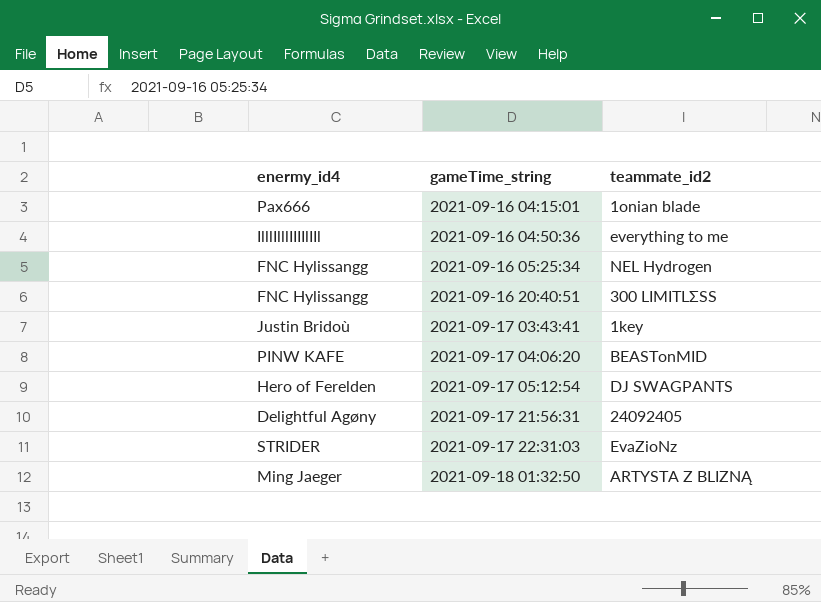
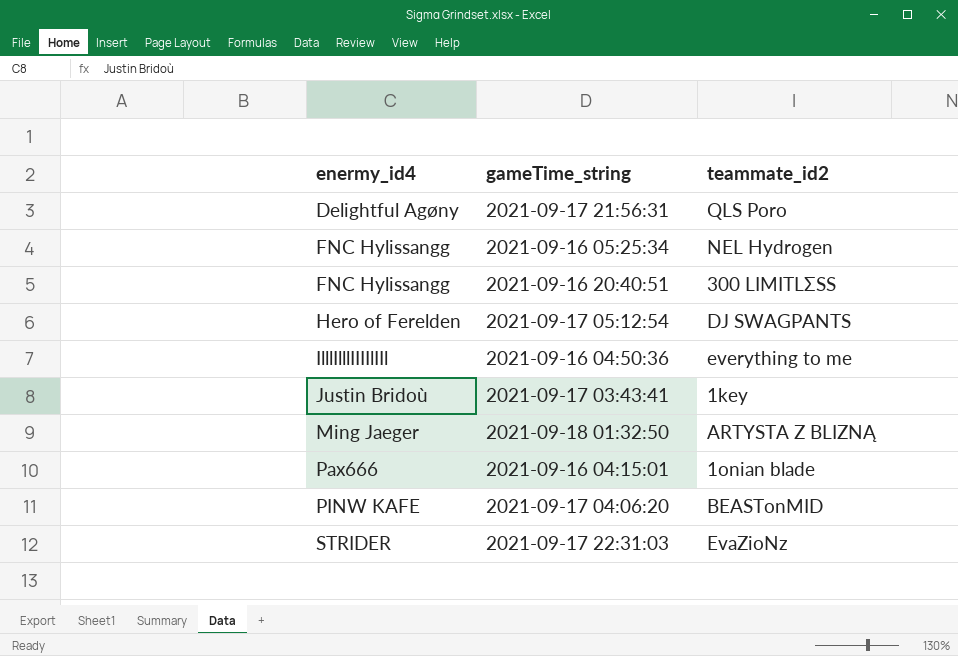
row order: gameTime_string ascending -> enermy_id4 ascending
2021-09-17 21:56:31 | teammate_id2: 24092405 -> QLS Poro

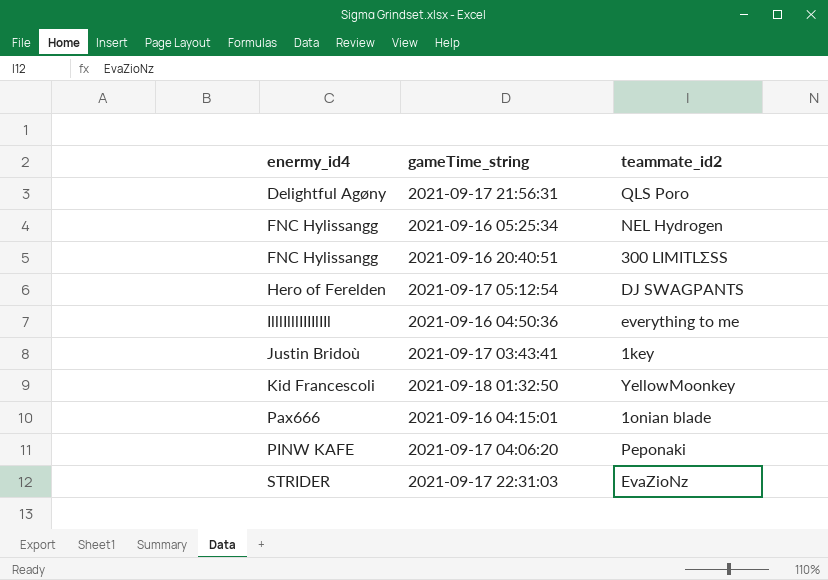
2021-09-18 01:32:50 | enermy_id4: Ming Jaeger -> Kid Francescoli
2021-09-18 01:32:50 | teammate_id2: ARTYSTA Z BLIZNĄ -> YellowMoonkey
2021-09-17 04:06:20 | teammate_id2: BEASTonMID -> Peponaki

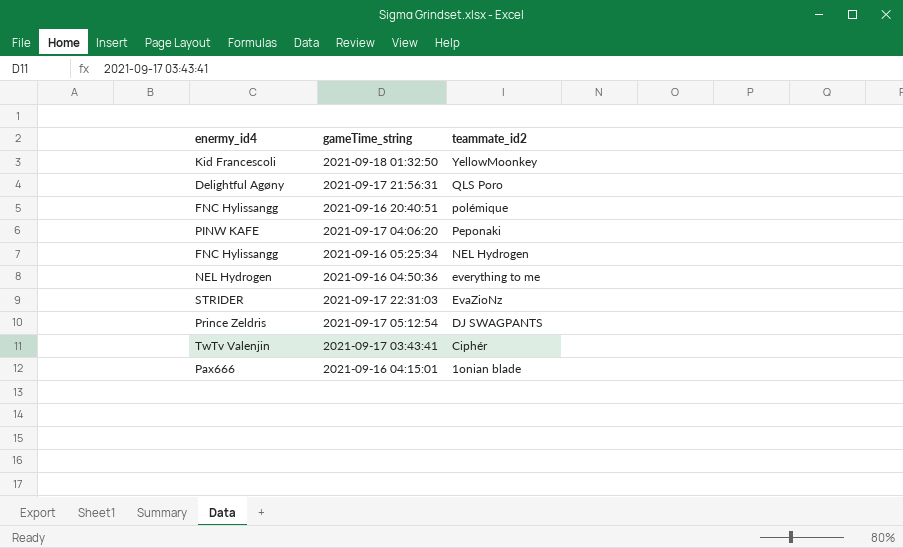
row order: enermy_id4 ascending -> teammate_id2 descending
2021-09-16 20:40:51 | teammate_id2: 300 LIMITLΣSS -> polémique
2021-09-16 04:50:36 | enermy_id4: IlllIlllIIIIlIIl -> NEL Hydrogen
2021-09-17 05:12:54 | enermy_id4: Hero of Ferelden -> Prince Zeldris
2021-09-17 03:43:41 | enermy_id4: Justin Bridoù -> TwTv Valenjin
2021-09-17 03:43:41 | teammate_id2: 1key -> Ciphér

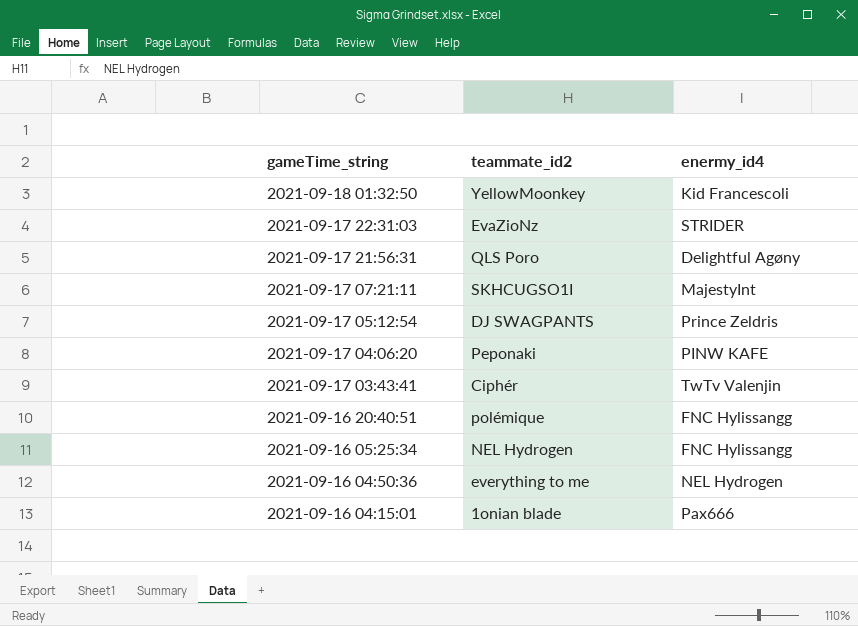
row order: teammate_id2 descending -> gameTime_string descending
column enermy_id4 | position: 1 -> 3
row 2021-09-17 07:21:11: none -> SKHCUGSO1I | MajestyInt

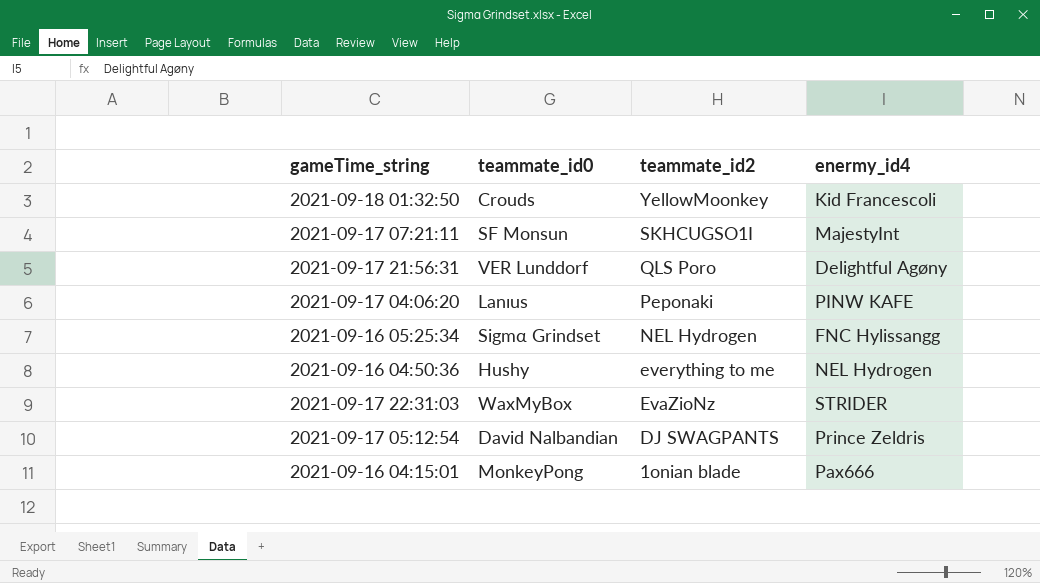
row order: gameTime_string descending -> teammate_id2 descending
column teammate_id0 | position: none -> 2
row 2021-09-17 03:43:41: Ciphér | TwTv Valenjin -> none
row 2021-09-16 20:40:51: polémique | FNC Hylissangg -> none

